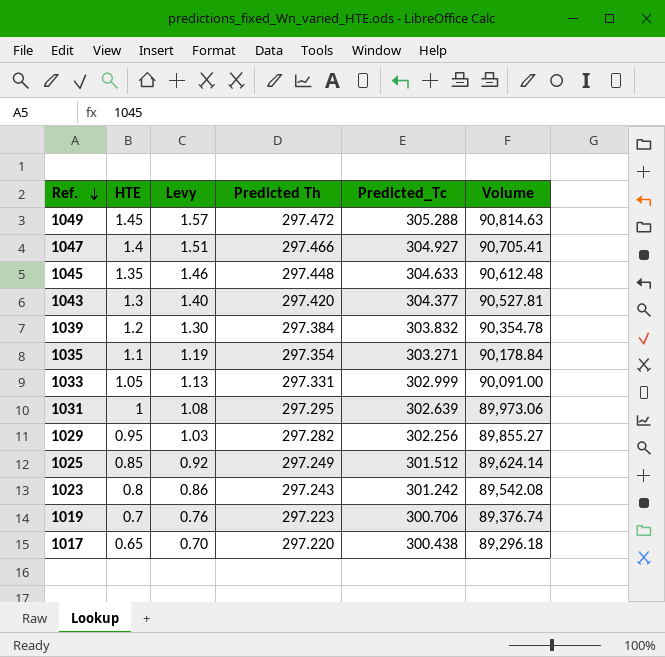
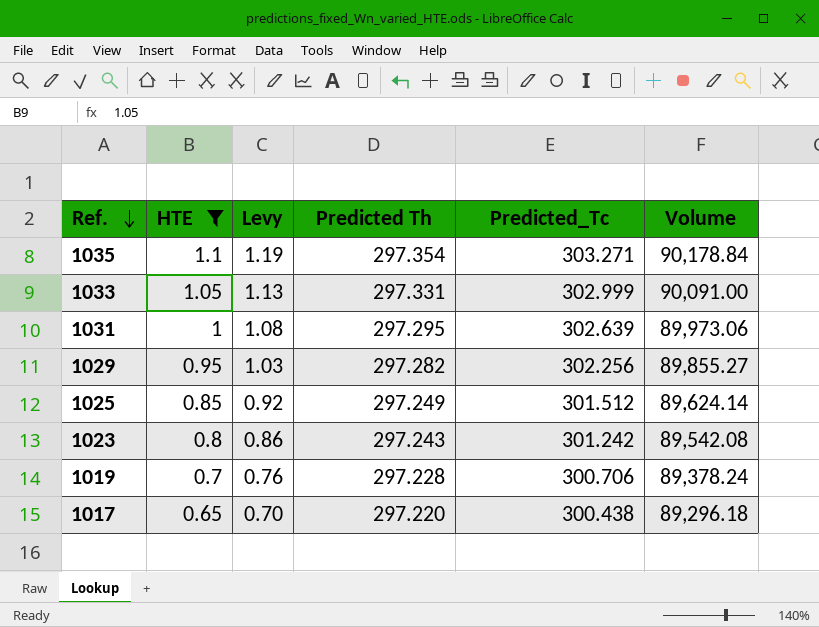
filter: none -> HTE <= 1.1
1019 | Predicted Th: 297.223 -> 297.228
1019 | Volume: 89,376.74 -> 89,378.24

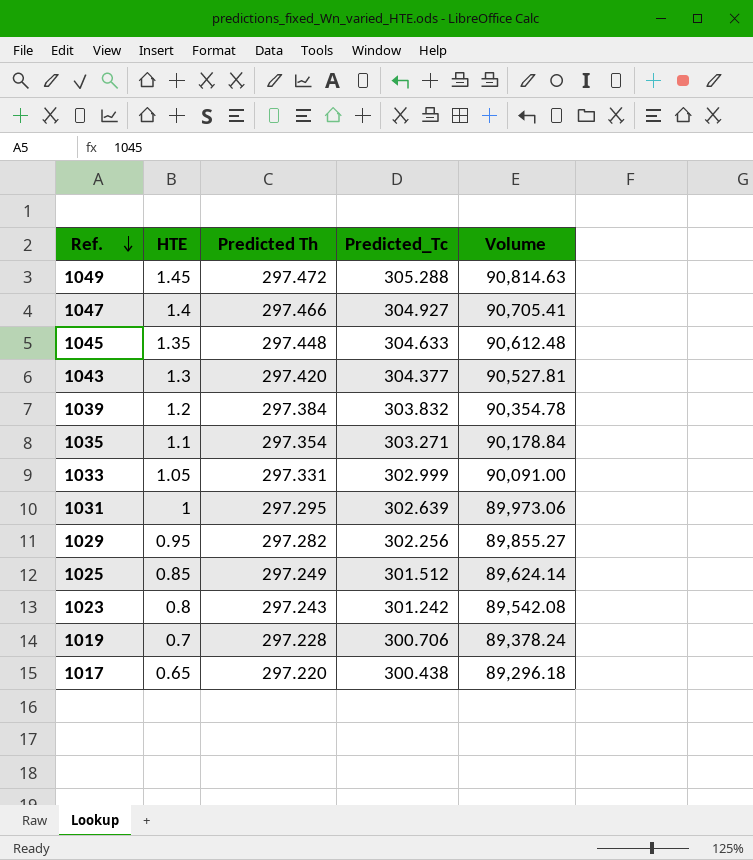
filter: HTE <= 1.1 -> none
column Levy | formula: [HTE] * 1.08 -> none

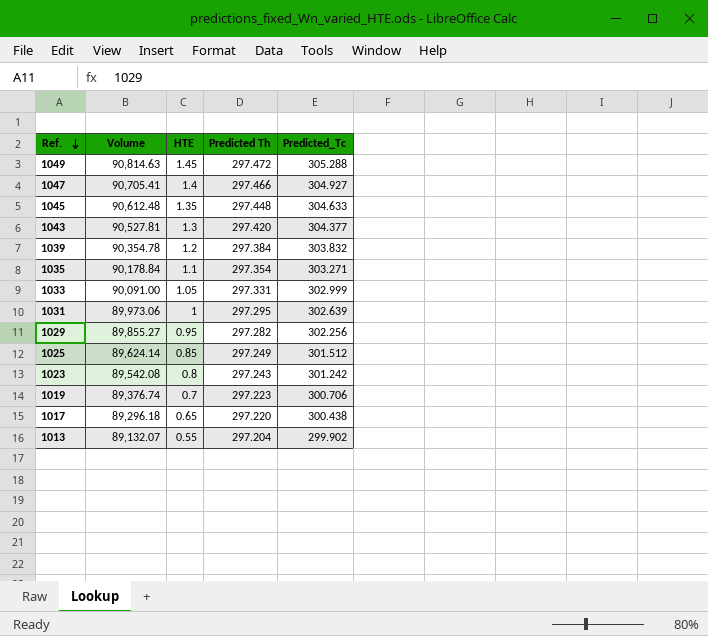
column Volume | position: 5 -> 2
1019 | Volume: 89,378.24 -> 89,376.74
1019 | Predicted Th: 297.228 -> 297.223
row 1013: none -> 89,132.07 | 0.55 | 297.204 | 299.902

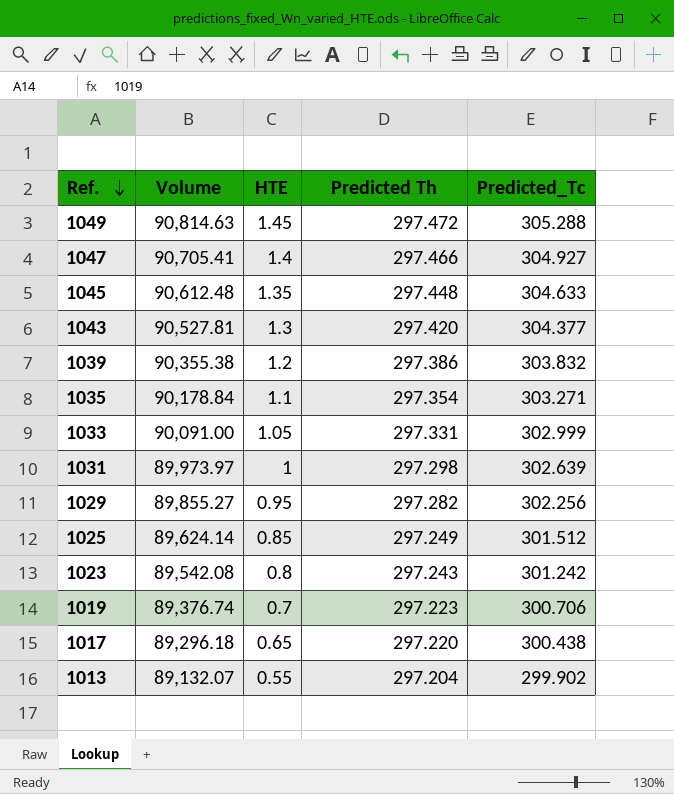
1039 | Volume: 90,354.78 -> 90,355.38
1039 | Predicted Th: 297.384 -> 297.386
1031 | Volume: 89,973.06 -> 89,973.97
1031 | Predicted Th: 297.295 -> 297.298

